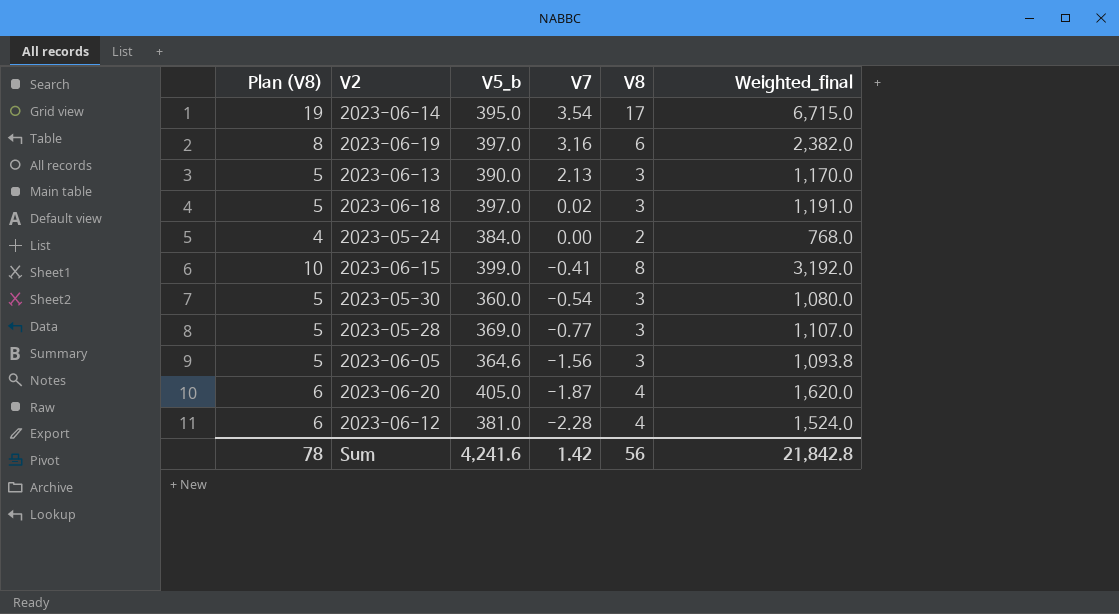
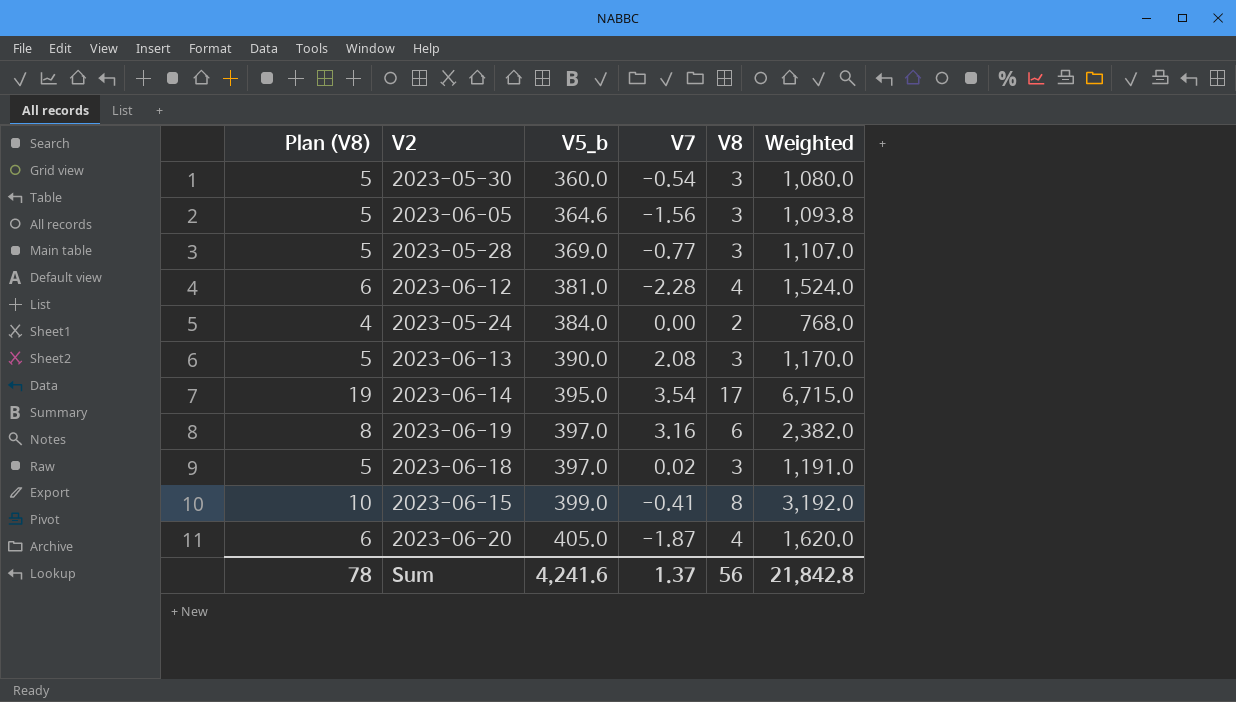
row order: V7 descending -> V5_b ascending
column name: Weighted_final -> Weighted
2023-06-13 | V7: 2.13 -> 2.08
Sum | V7: 1.42 -> 1.37

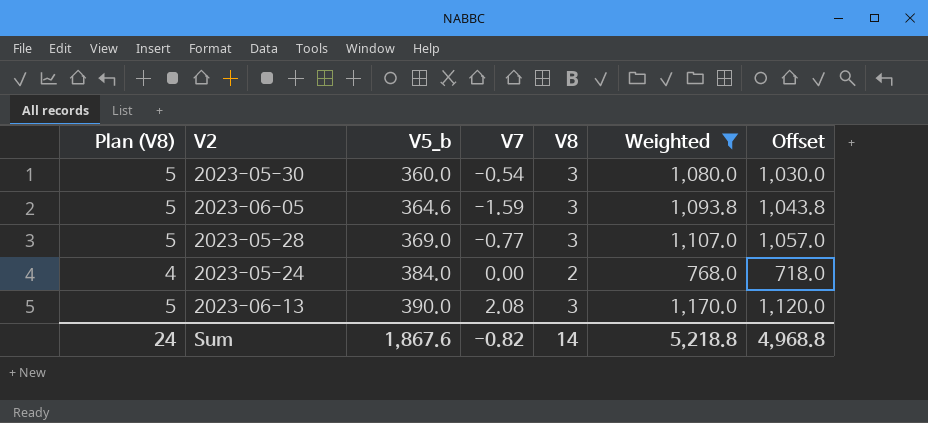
filter: none -> Weighted <= 1,170.0
column Offset | formula: none -> [Weighted] - 50
2023-06-05 | V7: -1.56 -> -1.59
Sum | Plan (V8): 78 -> 24
Sum | V5_b: 4,241.6 -> 1,867.6
Sum | V7: 1.37 -> -0.82
Sum | V8: 56 -> 14
Sum | Weighted: 21,842.8 -> 5,218.8

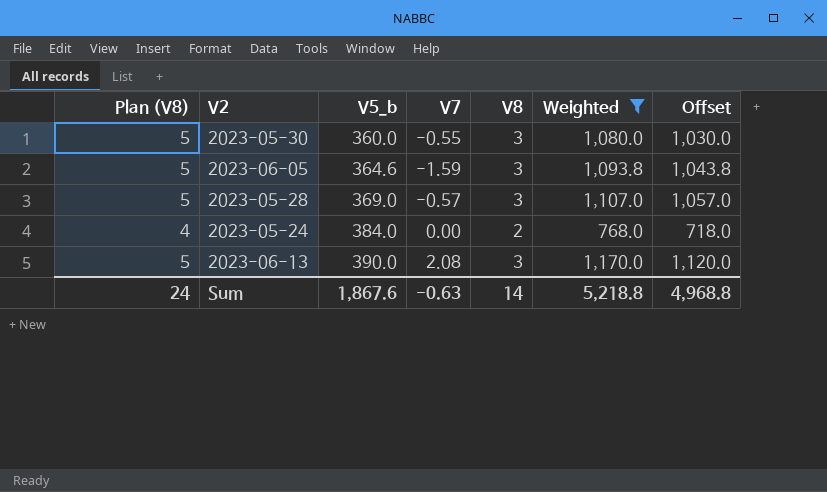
2023-05-30 | V7: -0.54 -> -0.55
2023-05-28 | V7: -0.77 -> -0.57
Sum | V7: -0.82 -> -0.63

